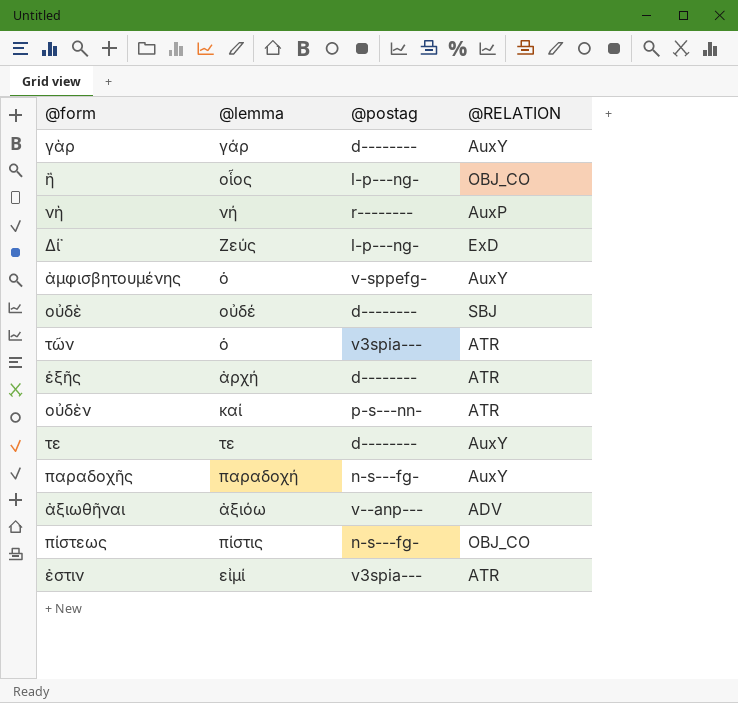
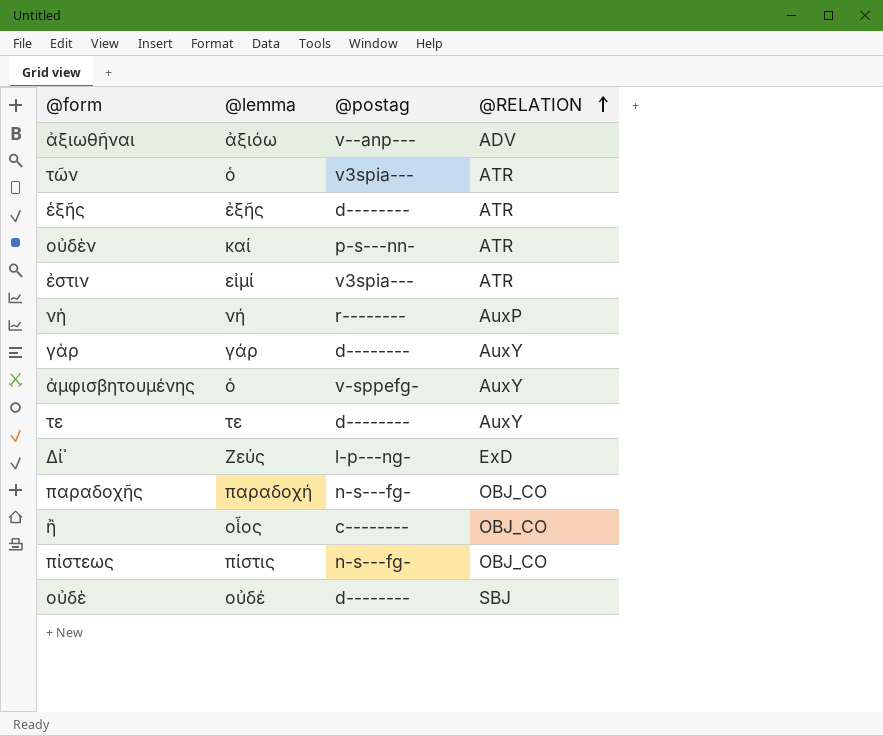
row order: none -> @RELATION ascending
ἑξῆς | @lemma: ἀρχή -> ἐξῆς
παραδοχῆς | @RELATION: AuxY -> OBJ_CO
ἢ | @postag: l-p---ng- -> c--------

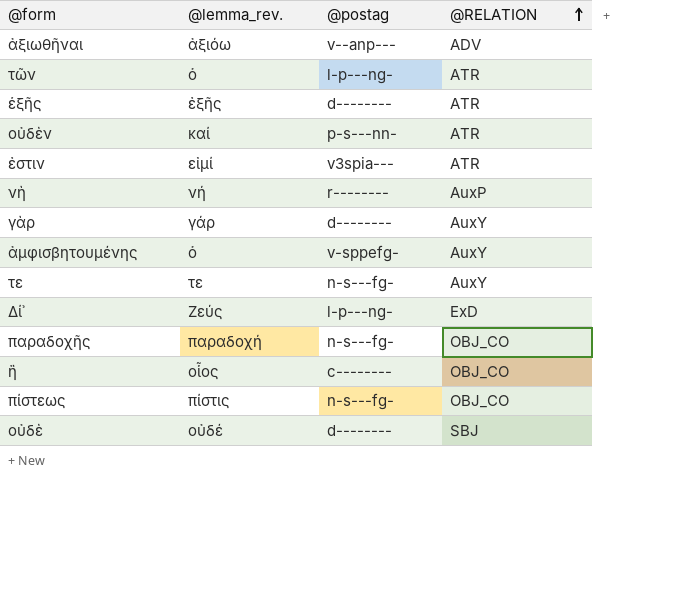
column name: @lemma -> @lemma_rev.
τῶν | @postag: v3spia--- -> l-p---ng-
τε | @postag: d-------- -> n-s---fg-

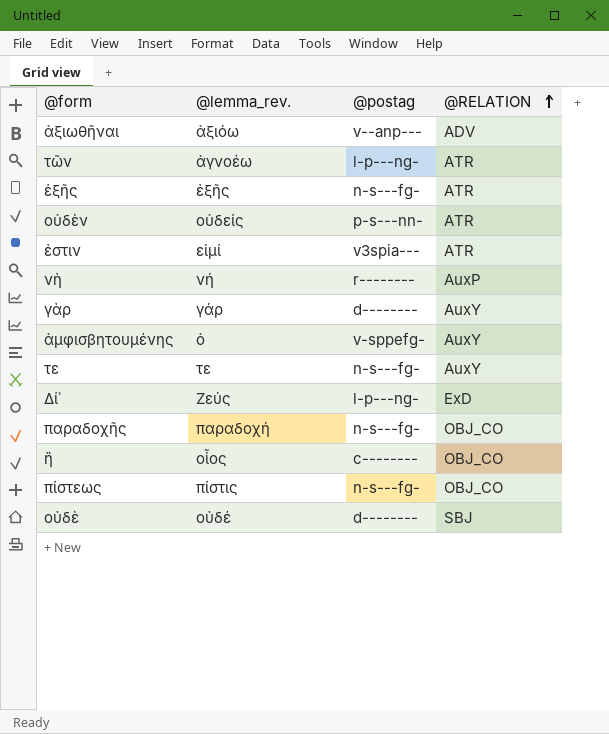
τῶν | @lemma_rev.: ὁ -> ἀγνοέω
ἑξῆς | @postag: d-------- -> n-s---fg-
οὐδὲν | @lemma_rev.: καί -> οὐδείς

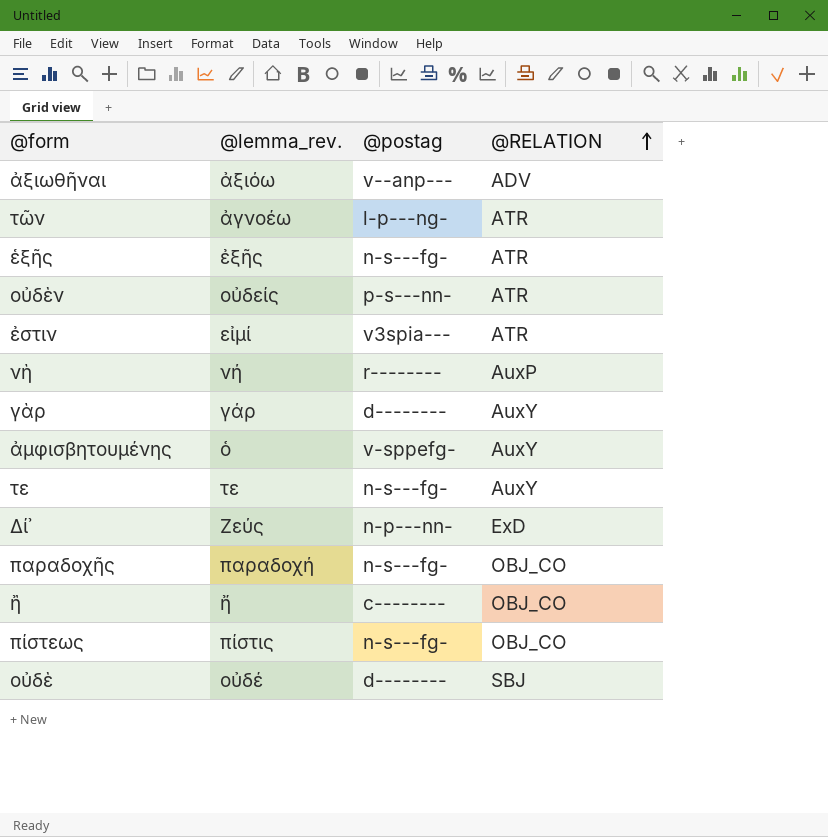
Δί᾽ | @postag: l-p---ng- -> n-p---nn-
ἢ | @lemma_rev.: οἷος -> ἤ

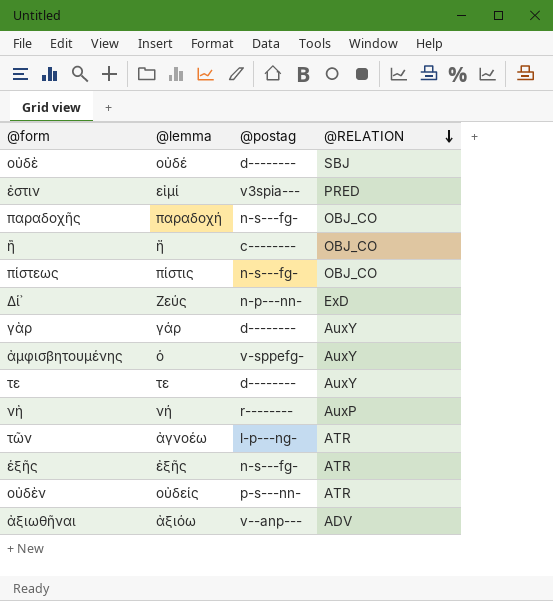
row order: @RELATION ascending -> @RELATION descending
column name: @lemma_rev. -> @lemma
ἐστιν | @RELATION: ATR -> PRED
τε | @postag: n-s---fg- -> d--------

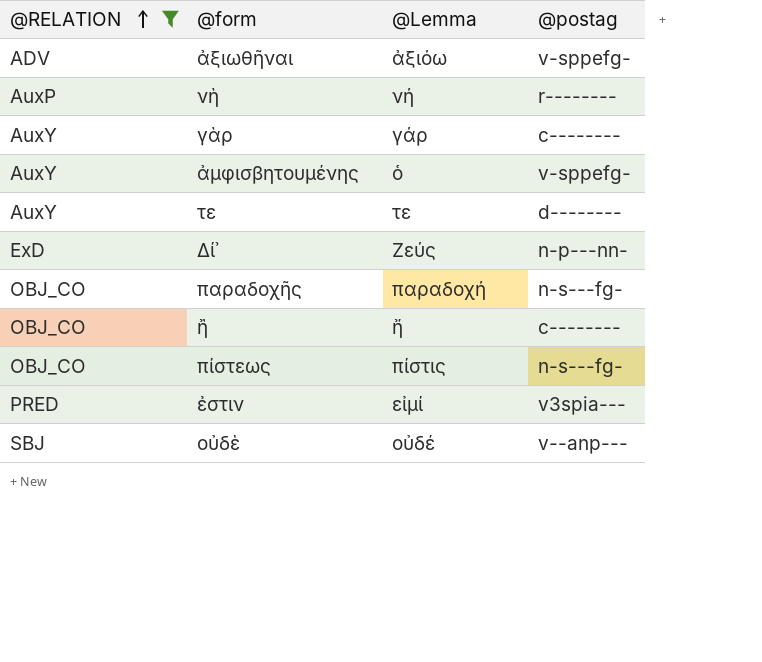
filter: none -> @RELATION != ATR
row order: @RELATION descending -> @RELATION ascending
column @RELATION | position: 4 -> 1
column name: @lemma -> @Lemma
ἀξιωθῆναι | @postag: v--anp--- -> v-sppefg-
γὰρ | @postag: d-------- -> c--------
οὐδὲ | @postag: d-------- -> v--anp---

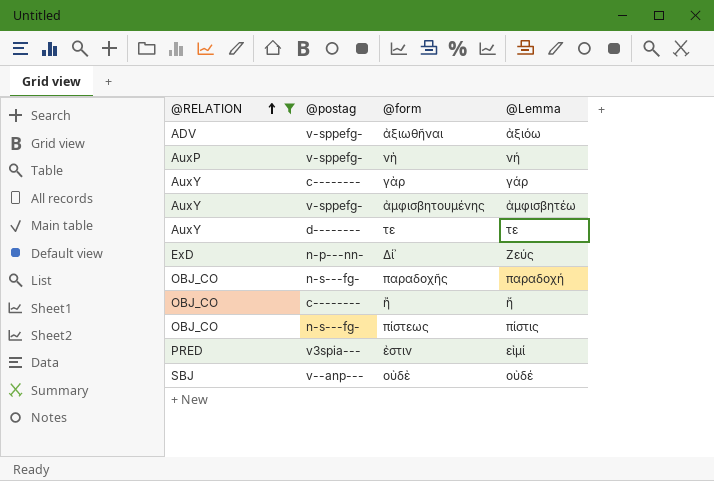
column @postag | position: 4 -> 2
νὴ | @postag: r-------- -> v-sppefg-
ἀμφισβητουμένης | @Lemma: ὁ -> ἀμφισβητέω

